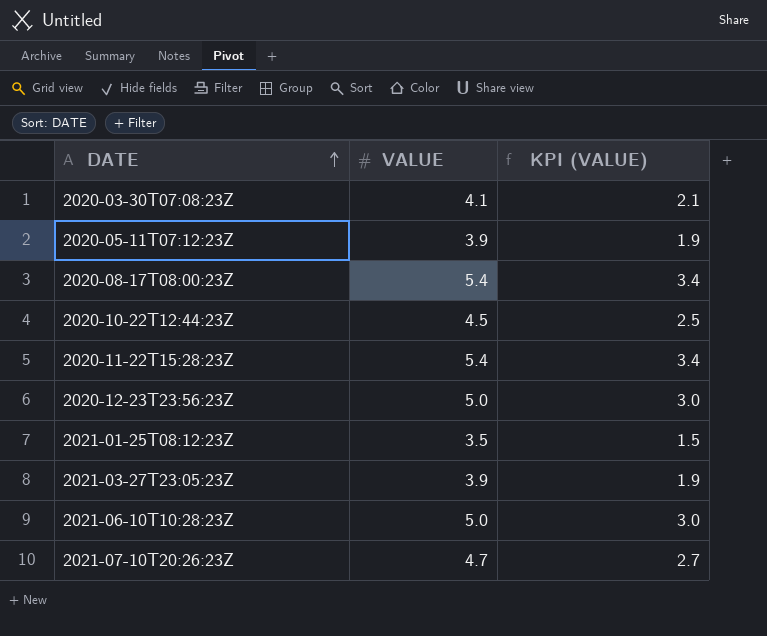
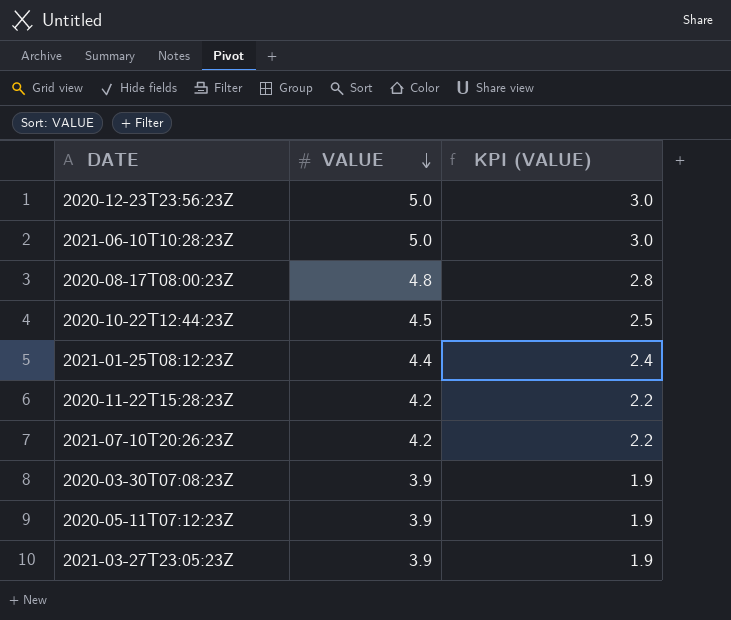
row order: DATE ascending -> VALUE descending
2020-08-17T08:00:23Z | VALUE: 5.4 -> 4.8
2020-08-17T08:00:23Z | KPI (VALUE): 3.4 -> 2.8
2021-01-25T08:12:23Z | VALUE: 3.5 -> 4.4
2021-01-25T08:12:23Z | KPI (VALUE): 1.5 -> 2.4
2020-11-22T15:28:23Z | VALUE: 5.4 -> 4.2
2020-11-22T15:28:23Z | KPI (VALUE): 3.4 -> 2.2
2021-07-10T20:26:23Z | VALUE: 4.7 -> 4.2
2021-07-10T20:26:23Z | KPI (VALUE): 2.7 -> 2.2
2020-03-30T07:08:23Z | VALUE: 4.1 -> 3.9
2020-03-30T07:08:23Z | KPI (VALUE): 2.1 -> 1.9

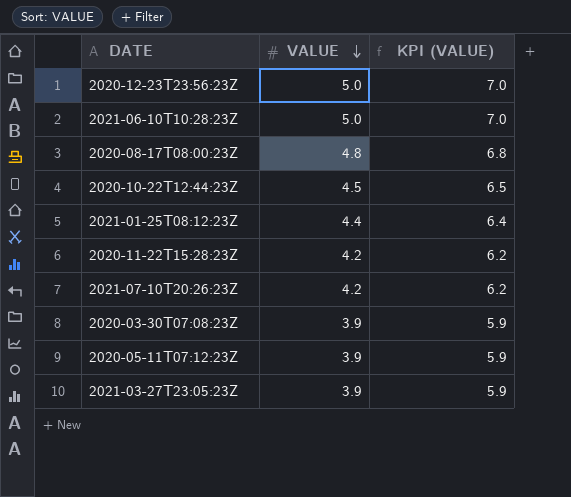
column KPI (VALUE) | formula: [VALUE] - 2 -> [VALUE] + 2

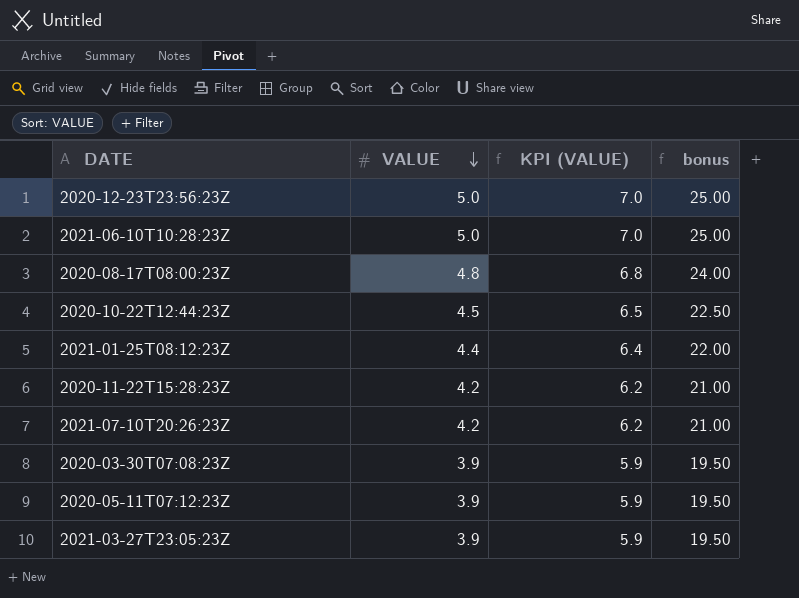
column bonus | formula: none -> [VALUE] * 5

